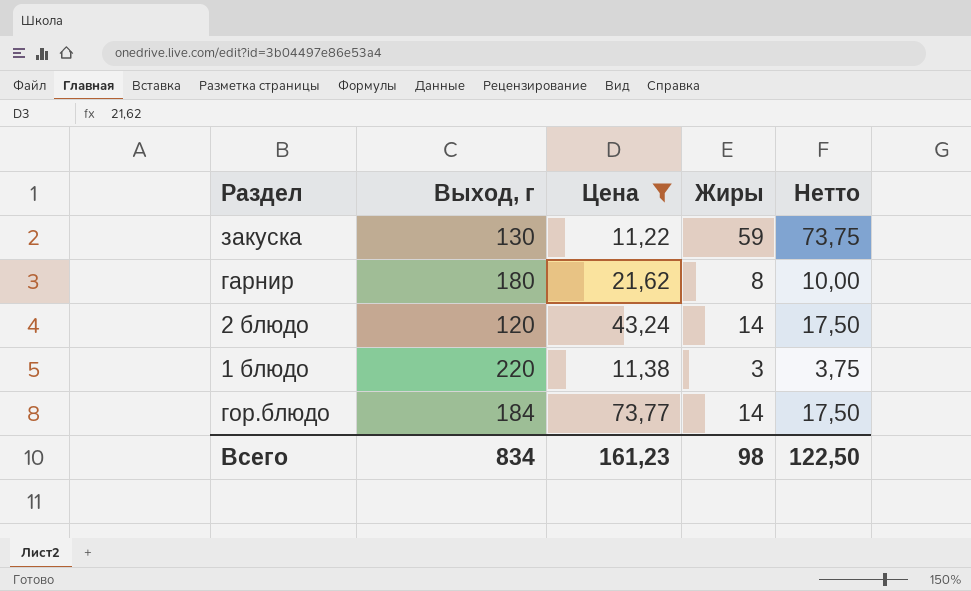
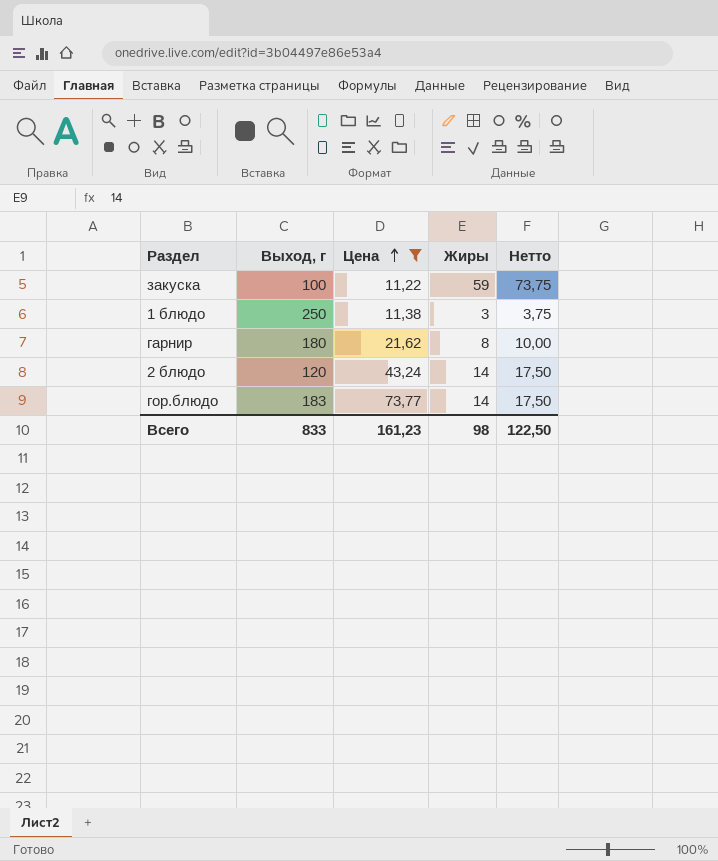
row order: none -> Цена ascending
закуска | Выход, г: 130 -> 100
1 блюдо | Выход, г: 220 -> 250
гор.блюдо | Выход, г: 184 -> 183
Всего | Выход, г: 834 -> 833

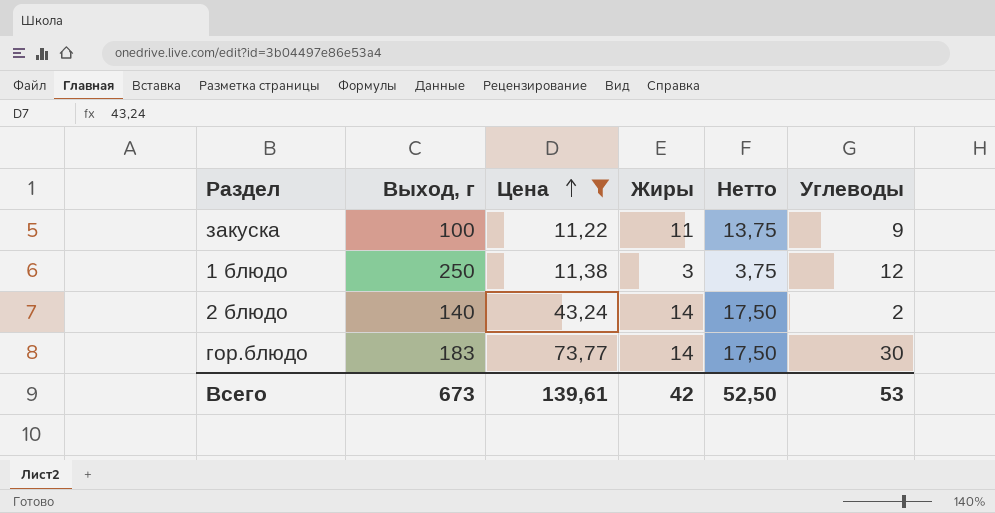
column Углеводы | position: none -> 6
row гарнир: 180 | 21,62 | 8 | 10,00 -> none
закуска | Жиры: 59 -> 11
закуска | Нетто: 73,75 -> 13,75
2 блюдо | Выход, г: 120 -> 140
Всего | Выход, г: 833 -> 673
Всего | Цена: 161,23 -> 139,61
Всего | Жиры: 98 -> 42
Всего | Нетто: 122,50 -> 52,50

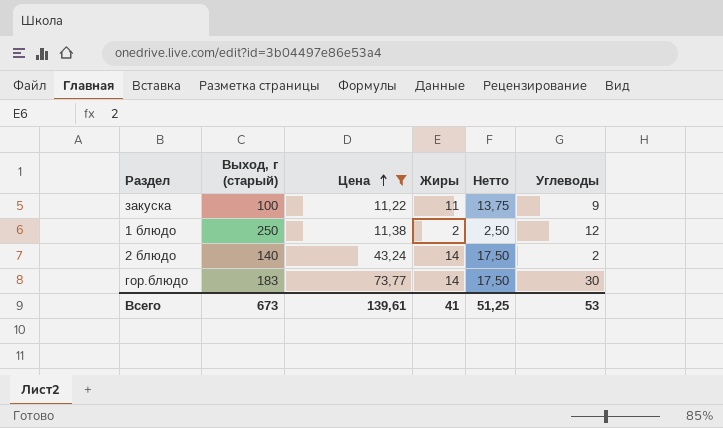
column name: Выход, г -> Выход, г (старый)
1 блюдо | Жиры: 3 -> 2
1 блюдо | Нетто: 3,75 -> 2,50
Всего | Жиры: 42 -> 41
Всего | Нетто: 52,50 -> 51,25

